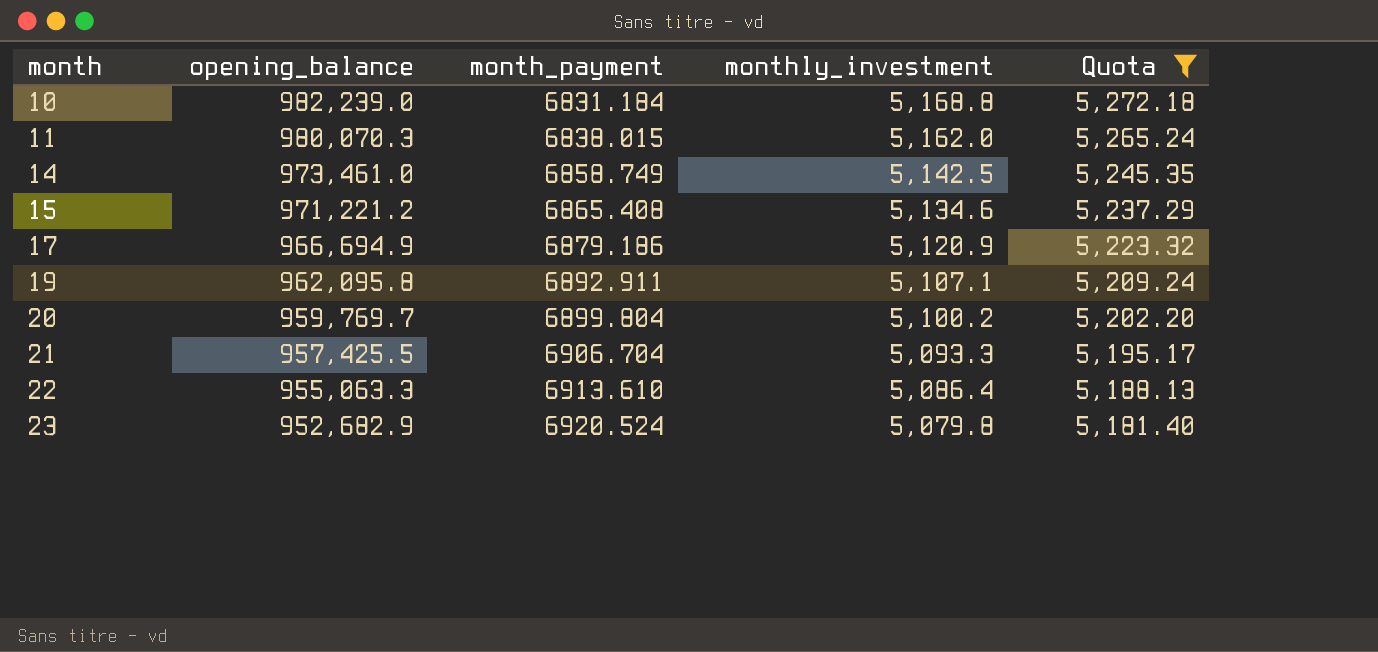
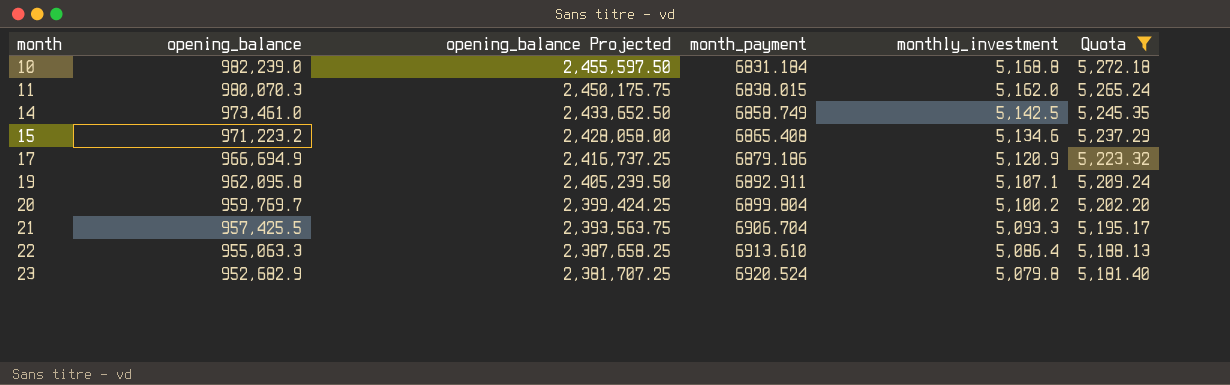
column opening_balance Projected | formula: none -> [opening_balance] * 2.5
15 | opening_balance: 971,221.2 -> 971,223.2

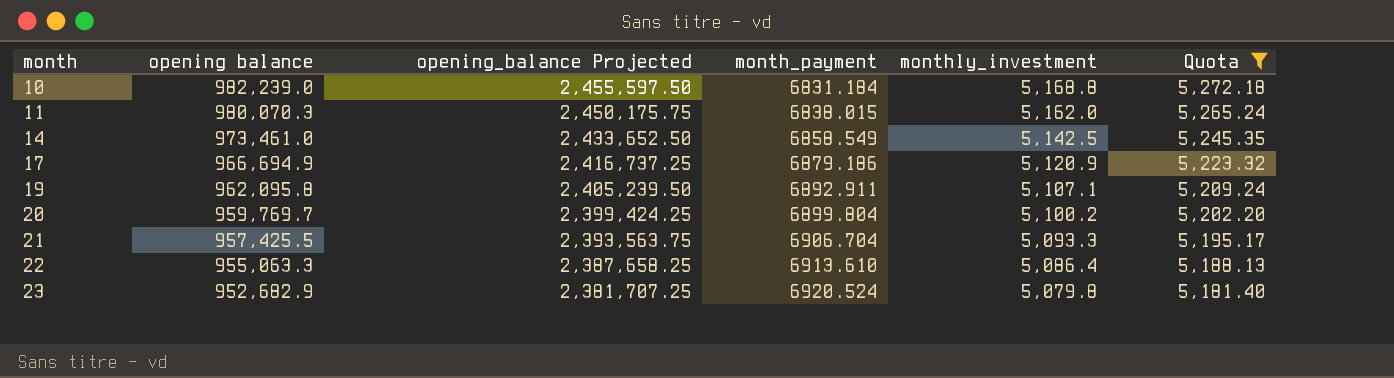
column name: opening_balance -> opening balance
row 15: 971,223.2 | 2,428,058.00 | 6865.408 | 5,134.6 | 5,237.29 -> none
14 | month_payment: 6858.749 -> 6858.549

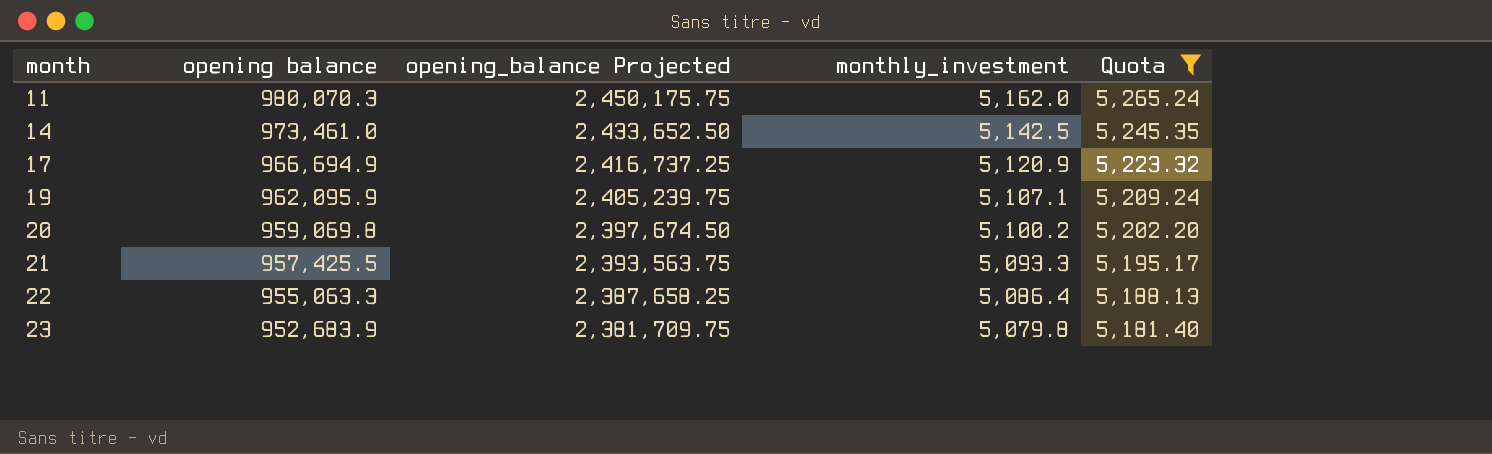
column month_payment | position: 4 -> none
row 10: 982,239.0 | 2,455,597.50 | 6831.184 | 5,168.8 | 5,272.18 -> none
19 | opening balance: 962,095.8 -> 962,095.9
19 | opening_balance Projected: 2,405,239.50 -> 2,405,239.75
20 | opening balance: 959,769.7 -> 959,069.8
20 | opening_balance Projected: 2,399,424.25 -> 2,397,674.50
23 | opening balance: 952,682.9 -> 952,683.9
23 | opening_balance Projected: 2,381,707.25 -> 2,381,709.75

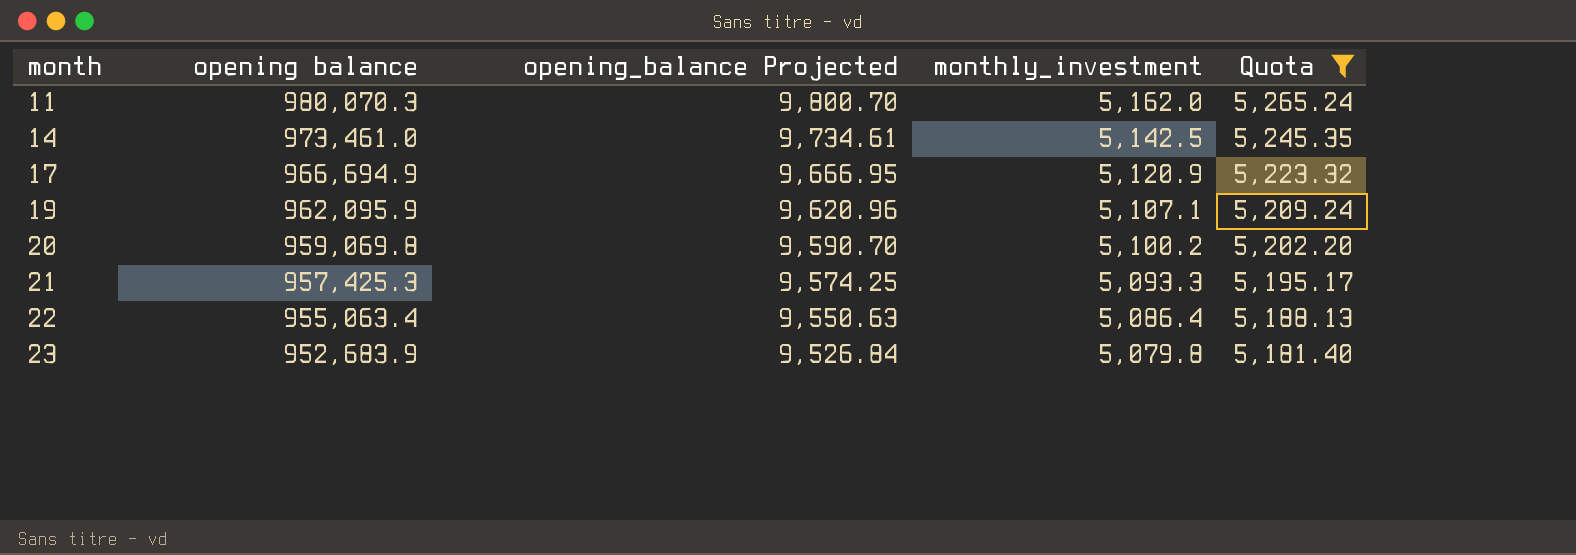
column opening_balance Projected | formula: [opening balance] * 2.5 -> [opening balance] * 0.01
21 | opening balance: 957,425.5 -> 957,425.3
22 | opening balance: 955,063.3 -> 955,063.4

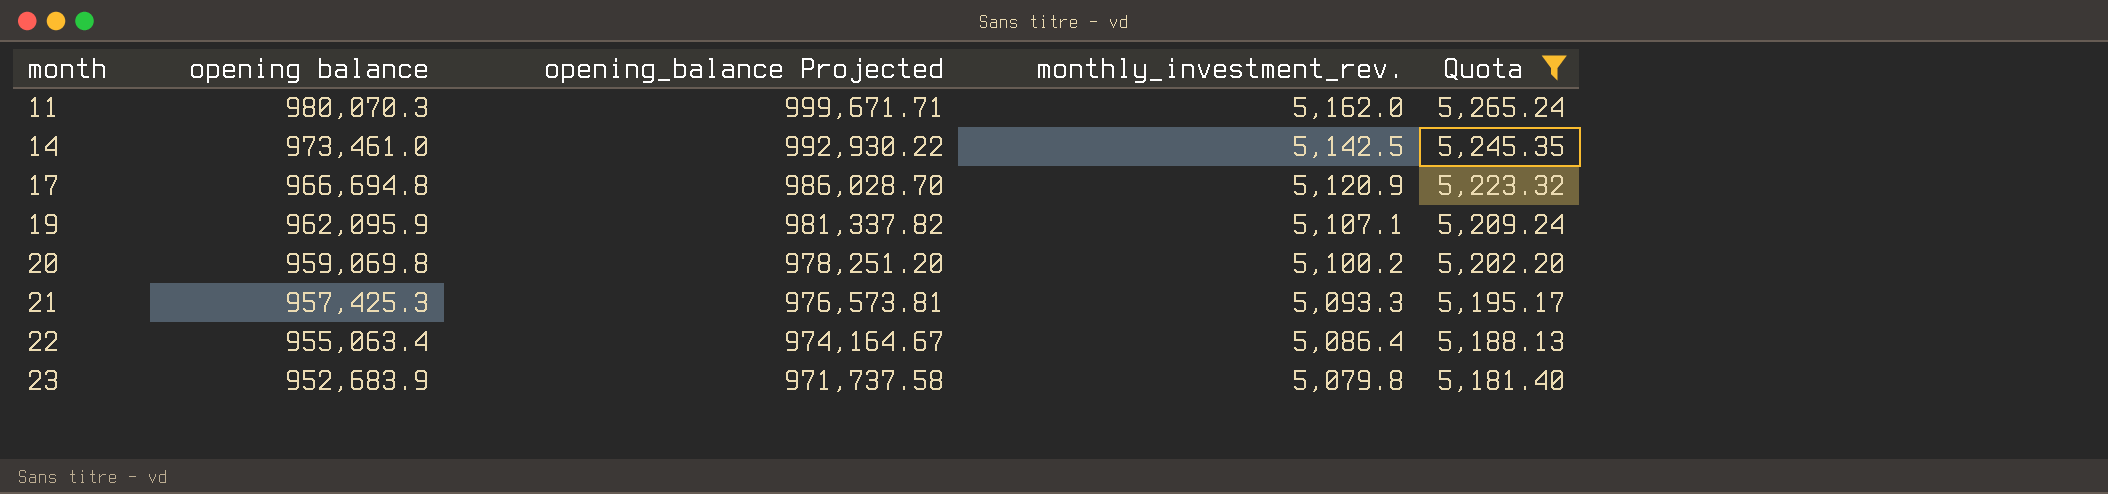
column opening_balance Projected | formula: [opening balance] * 0.01 -> [opening balance] * 1.02
column name: monthly_investment -> monthly_investment_rev.
17 | opening balance: 966,694.9 -> 966,694.8

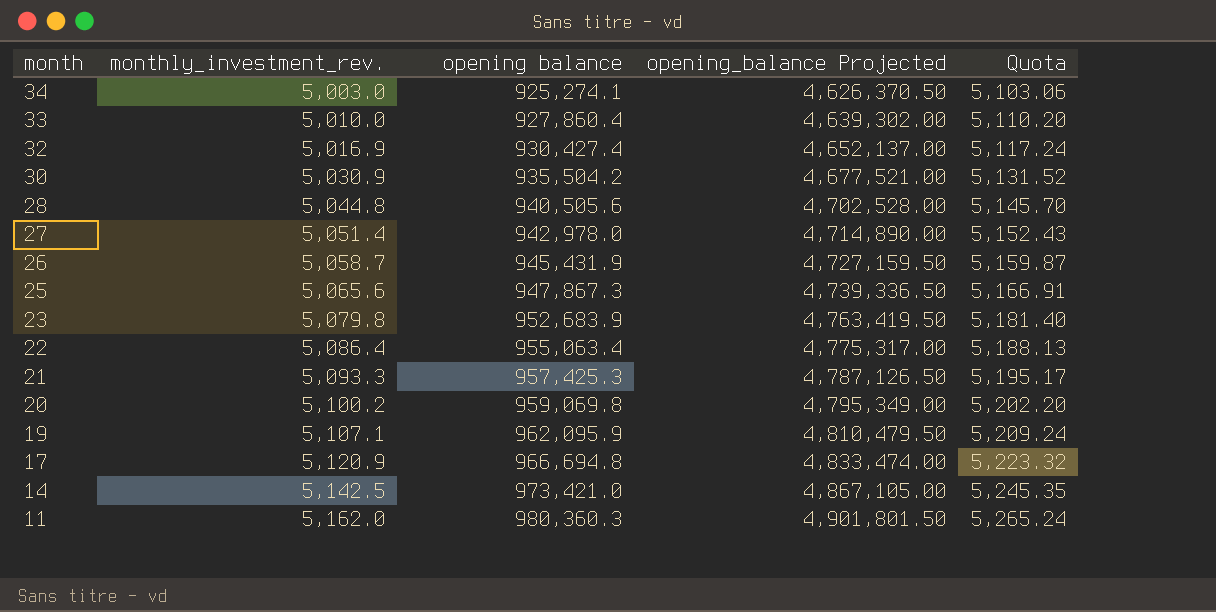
filter: Quota >= 5,181.40 -> none
row order: month ascending -> month descending
column monthly_investment_rev. | position: 4 -> 2
column opening_balance Projected | formula: [opening balance] * 1.02 -> [opening balance] * 5
14 | opening balance: 973,461.0 -> 973,421.0
11 | opening balance: 980,070.3 -> 980,360.3

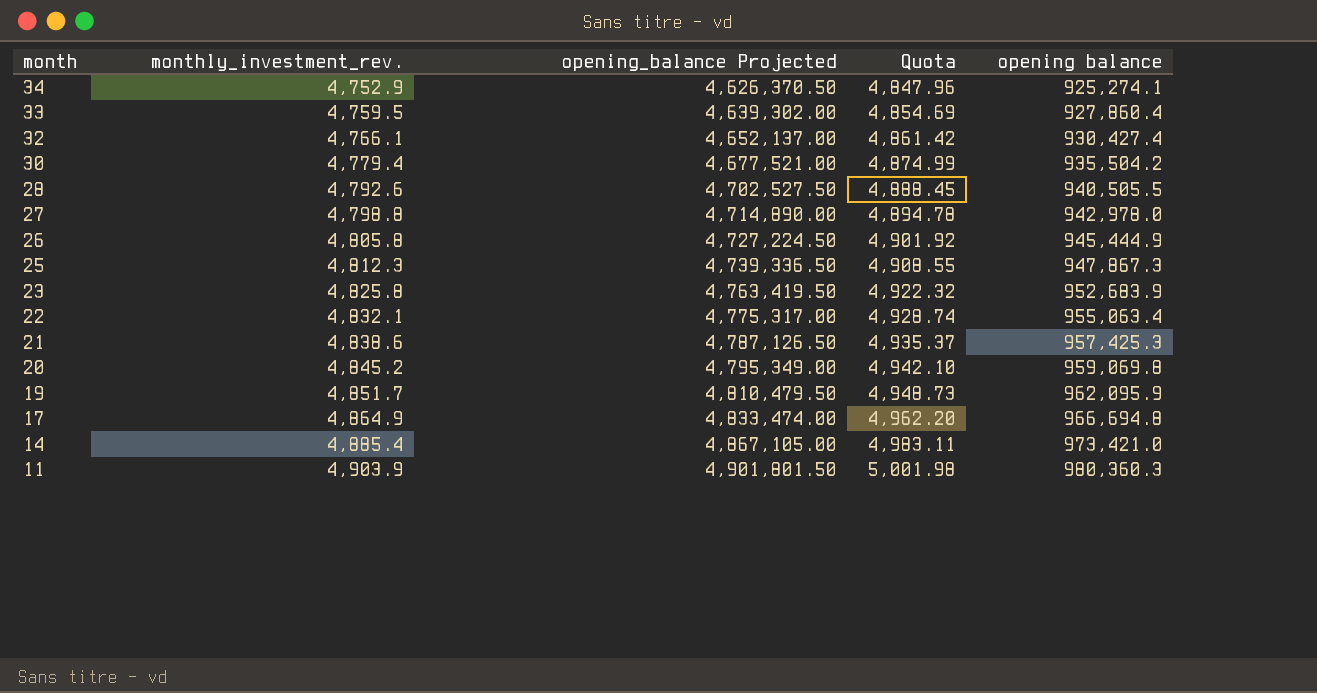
column opening balance | position: 3 -> 5
34 | monthly_investment_rev.: 5,003.0 -> 4,752.9
34 | Quota: 5,103.06 -> 4,847.96
33 | monthly_investment_rev.: 5,010.0 -> 4,759.5
33 | Quota: 5,110.20 -> 4,854.69
32 | monthly_investment_rev.: 5,016.9 -> 4,766.1
32 | Quota: 5,117.24 -> 4,861.42
30 | monthly_investment_rev.: 5,030.9 -> 4,779.4
30 | Quota: 5,131.52 -> 4,874.99
28 | monthly_investment_rev.: 5,044.8 -> 4,792.6
28 | opening_balance Projected: 4,702,528.00 -> 4,702,527.50
28 | Quota: 5,145.70 -> 4,888.45
28 | opening balance: 940,505.6 -> 940,505.5
27 | monthly_investment_rev.: 5,051.4 -> 4,798.8
27 | Quota: 5,152.43 -> 4,894.78
26 | monthly_investment_rev.: 5,058.7 -> 4,805.8
26 | opening_balance Projected: 4,727,159.50 -> 4,727,224.50
26 | Quota: 5,159.87 -> 4,901.92
26 | opening balance: 945,431.9 -> 945,444.9
25 | monthly_investment_rev.: 5,065.6 -> 4,812.3
25 | Quota: 5,166.91 -> 4,908.55
23 | monthly_investment_rev.: 5,079.8 -> 4,825.8
23 | Quota: 5,181.40 -> 4,922.32
22 | monthly_investment_rev.: 5,086.4 -> 4,832.1
22 | Quota: 5,188.13 -> 4,928.74
21 | monthly_investment_rev.: 5,093.3 -> 4,838.6
21 | Quota: 5,195.17 -> 4,935.37
20 | monthly_investment_rev.: 5,100.2 -> 4,845.2
20 | Quota: 5,202.20 -> 4,942.10
19 | monthly_investment_rev.: 5,107.1 -> 4,851.7
19 | Quota: 5,209.24 -> 4,948.73
17 | monthly_investment_rev.: 5,120.9 -> 4,864.9
17 | Quota: 5,223.32 -> 4,962.20
14 | monthly_investment_rev.: 5,142.5 -> 4,885.4
14 | Quota: 5,245.35 -> 4,983.11
11 | monthly_investment_rev.: 5,162.0 -> 4,903.9
11 | Quota: 5,265.24 -> 5,001.98

